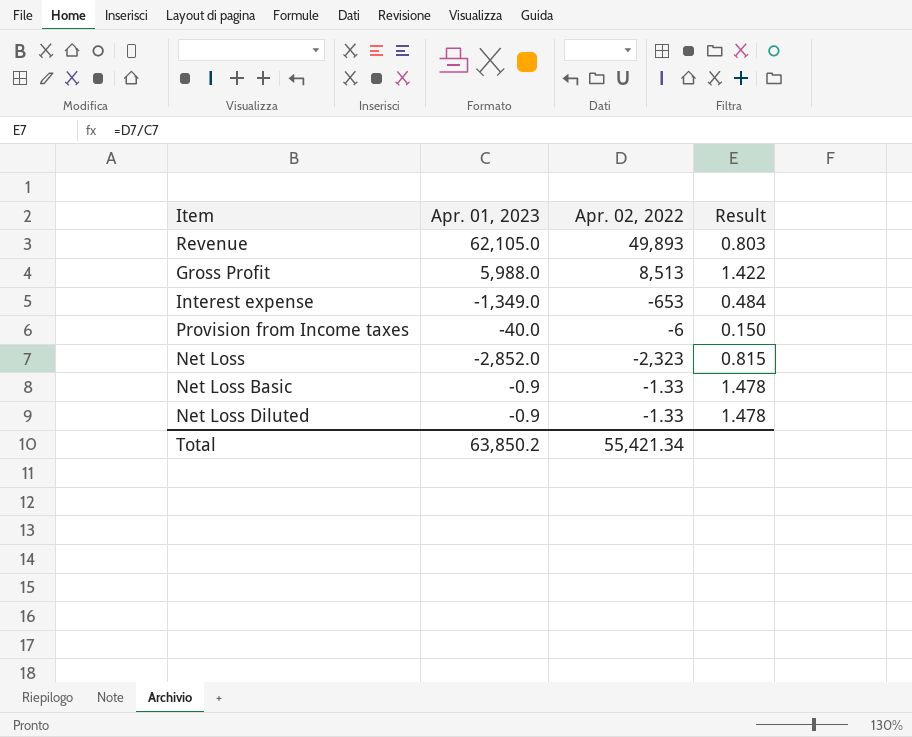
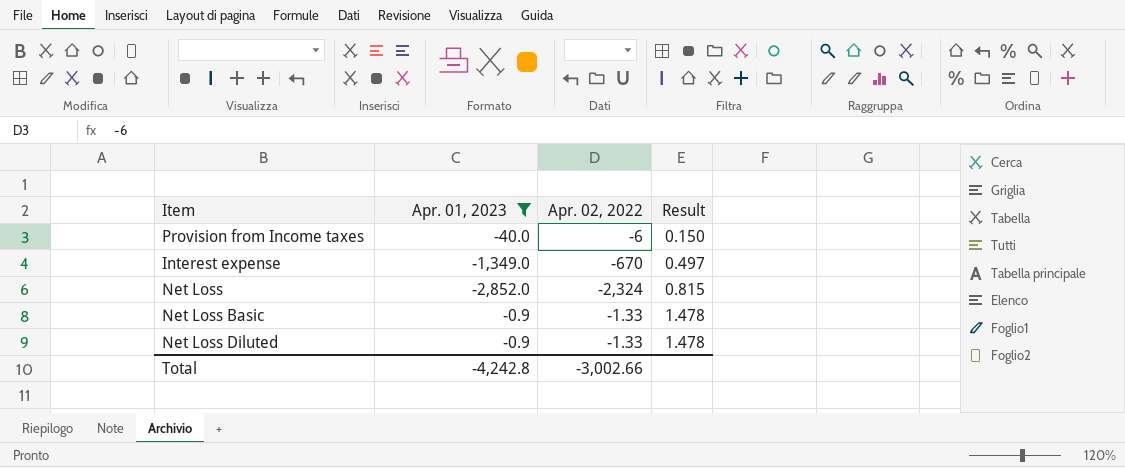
filter: none -> Apr. 01, 2023 <= -0.9
row order: none -> Result ascending
Interest expense | Apr. 02, 2022: -653 -> -670
Interest expense | Result: 0.484 -> 0.497
Net Loss | Apr. 02, 2022: -2,323 -> -2,324
Total | Apr. 01, 2023: 63,850.2 -> -4,242.8
Total | Apr. 02, 2022: 55,421.34 -> -3,002.66

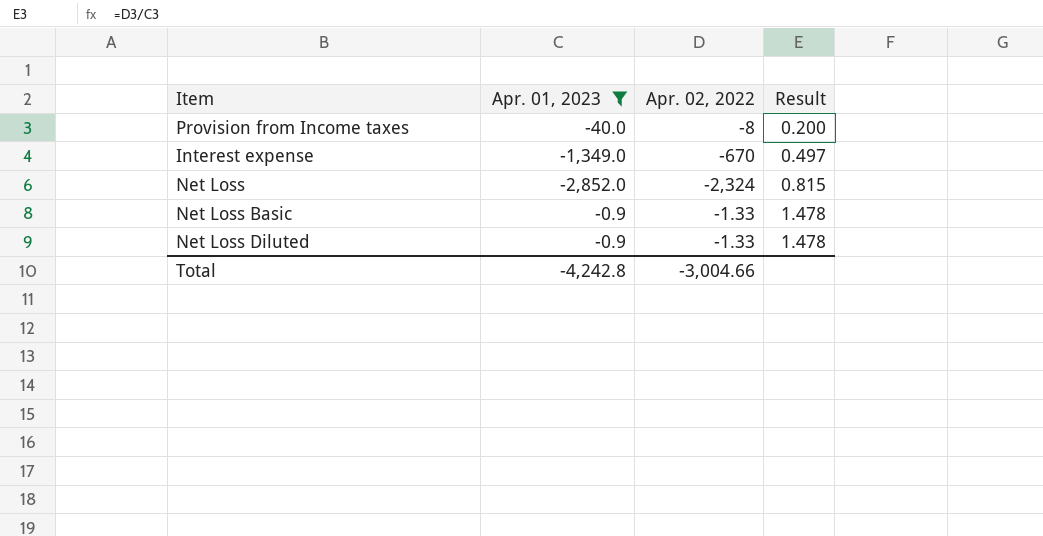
Provision from Income taxes | Apr. 02, 2022: -6 -> -8
Provision from Income taxes | Result: 0.150 -> 0.200
Total | Apr. 02, 2022: -3,002.66 -> -3,004.66

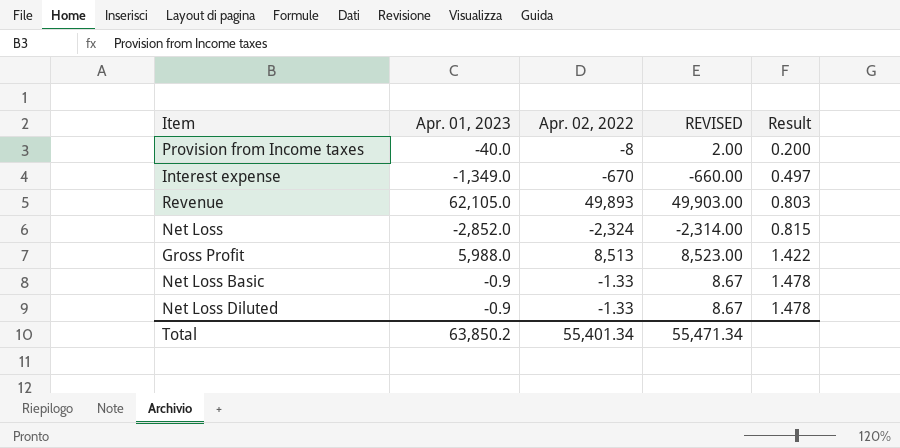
filter: Apr. 01, 2023 <= -0.9 -> none
column REVISED | formula: none -> [Apr. 02, 2022] + 10
Total | Apr. 01, 2023: -4,242.8 -> 63,850.2
Total | Apr. 02, 2022: -3,004.66 -> 55,401.34

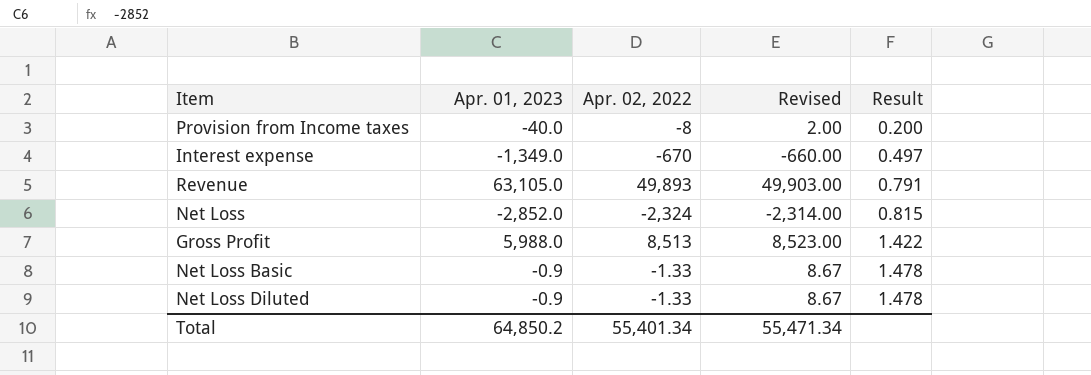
column name: REVISED -> Revised
Revenue | Apr. 01, 2023: 62,105.0 -> 63,105.0
Revenue | Result: 0.803 -> 0.791
Total | Apr. 01, 2023: 63,850.2 -> 64,850.2

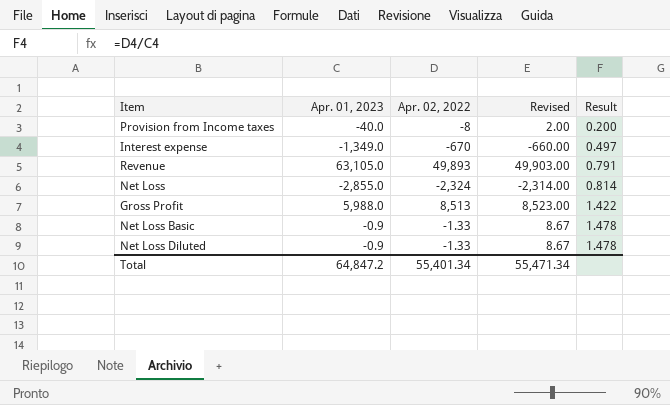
Net Loss | Apr. 01, 2023: -2,852.0 -> -2,855.0
Net Loss | Result: 0.815 -> 0.814
Total | Apr. 01, 2023: 64,850.2 -> 64,847.2

